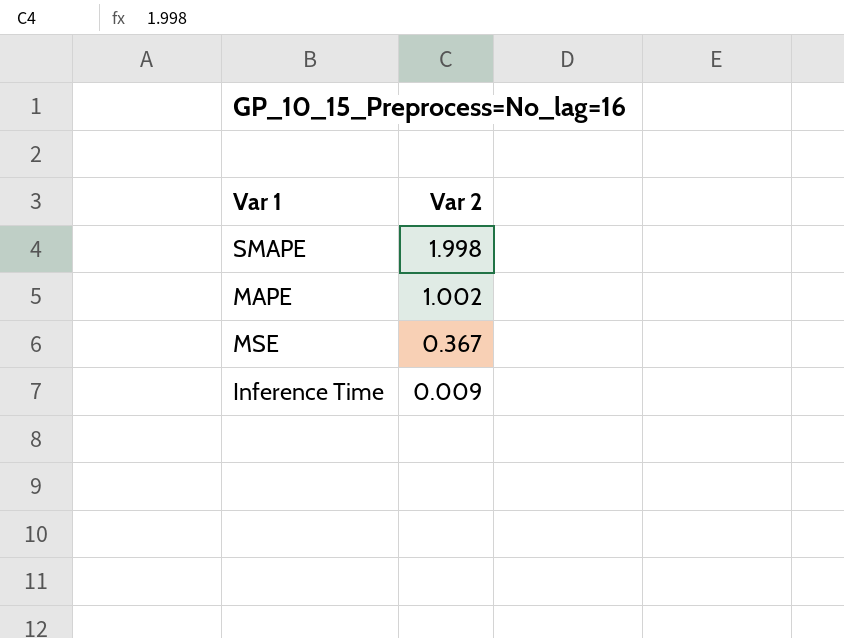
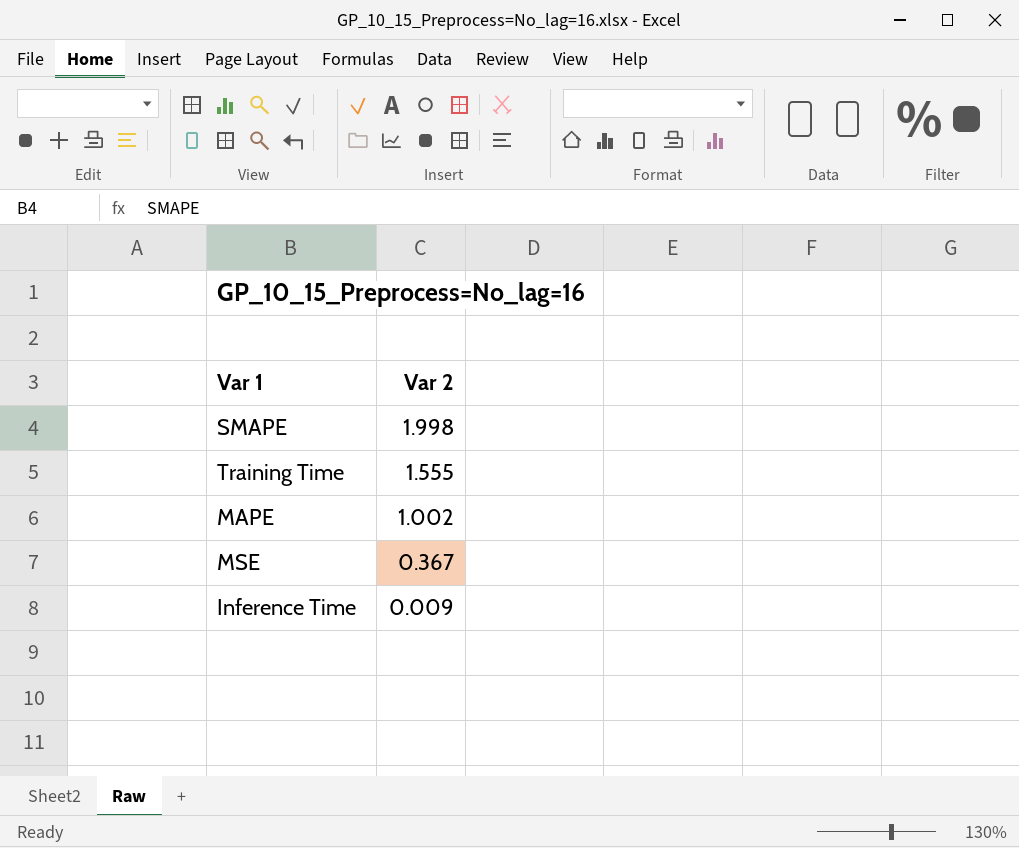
row Training Time: none -> 1.555

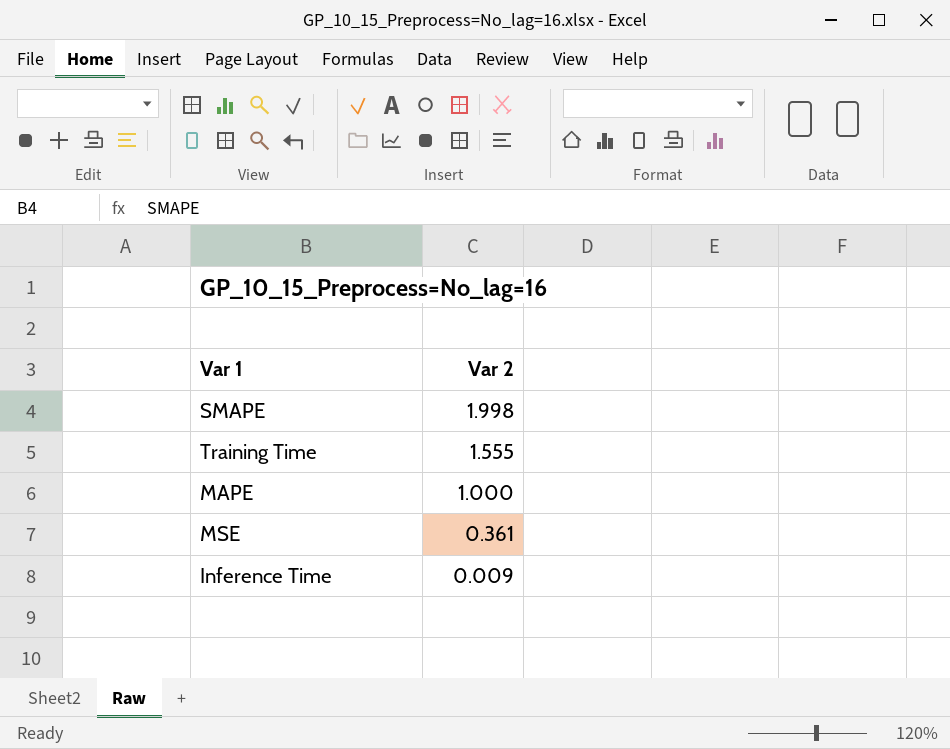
MAPE | Var 2: 1.002 -> 1.000
MSE | Var 2: 0.367 -> 0.361

